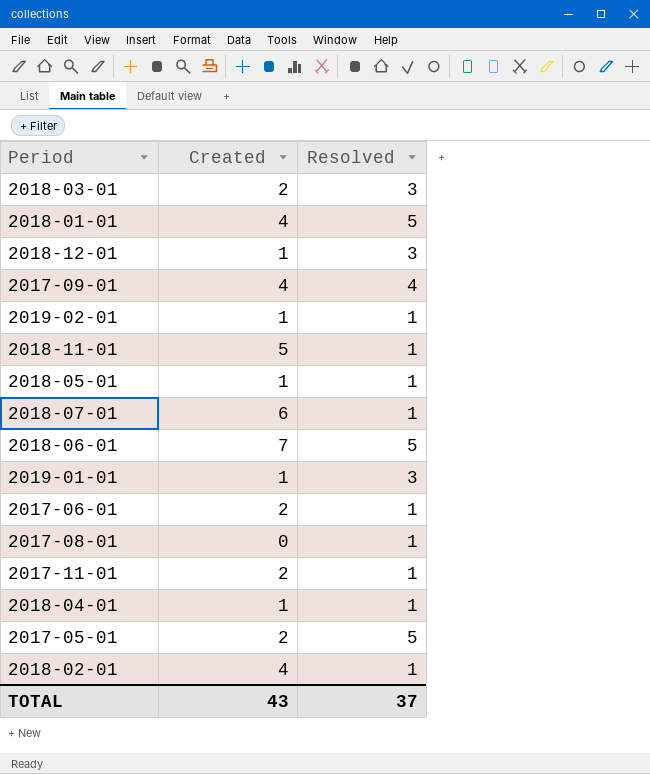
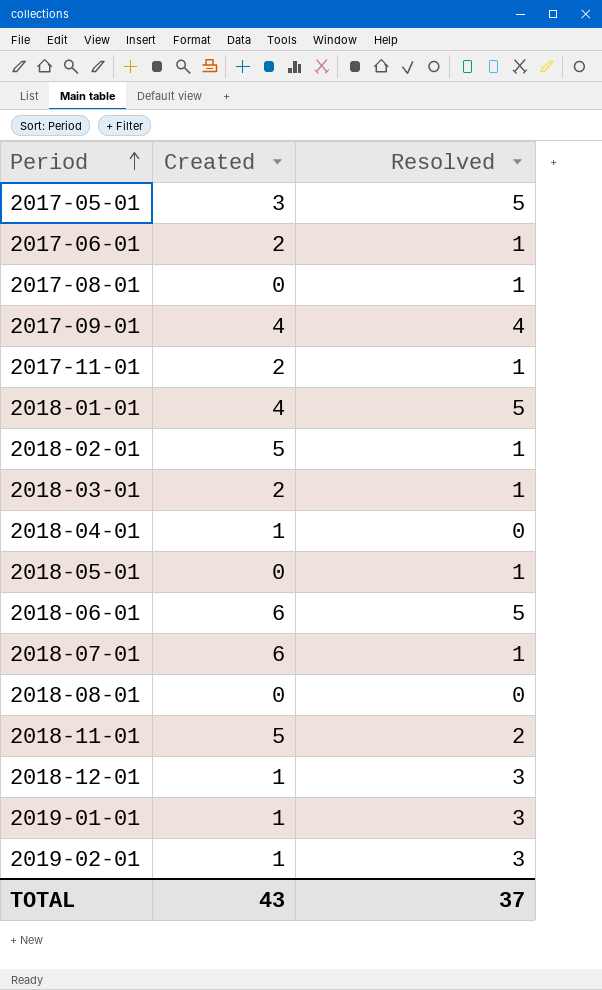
row order: none -> Period ascending
2017-05-01 | Created: 2 -> 3
2018-02-01 | Created: 4 -> 5
2018-03-01 | Resolved: 3 -> 1
2018-04-01 | Resolved: 1 -> 0
2018-05-01 | Created: 1 -> 0
2018-06-01 | Created: 7 -> 6
row 2018-08-01: none -> 0 | 0
2018-11-01 | Resolved: 1 -> 2
2019-02-01 | Resolved: 1 -> 3

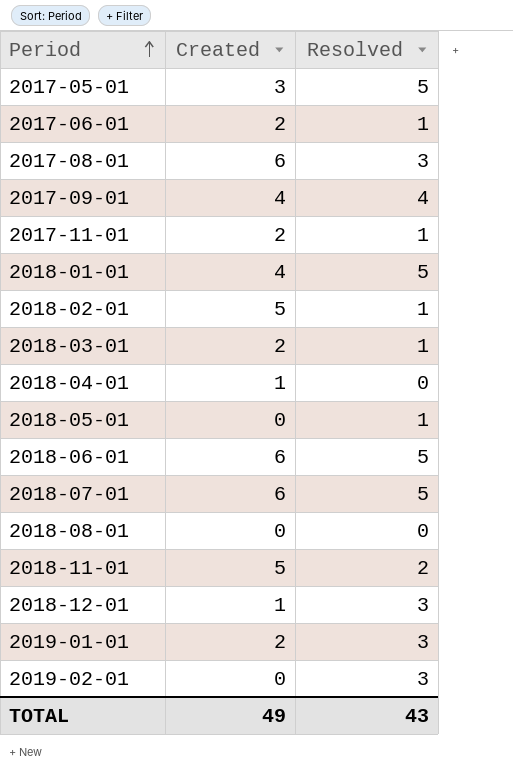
2017-08-01 | Created: 0 -> 6
2017-08-01 | Resolved: 1 -> 3
2018-07-01 | Resolved: 1 -> 5
2019-01-01 | Created: 1 -> 2
2019-02-01 | Created: 1 -> 0
TOTAL | Created: 43 -> 49
TOTAL | Resolved: 37 -> 43

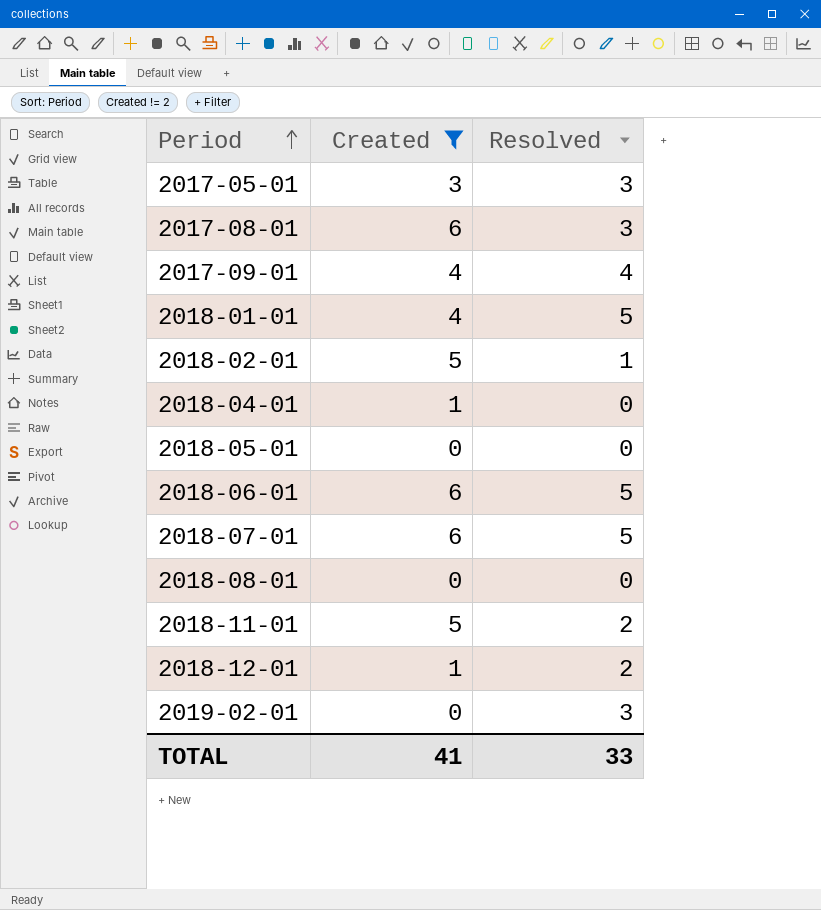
filter: none -> Created != 2
2017-05-01 | Resolved: 5 -> 3
2018-05-01 | Resolved: 1 -> 0
2018-12-01 | Resolved: 3 -> 2
TOTAL | Created: 49 -> 41
TOTAL | Resolved: 43 -> 33

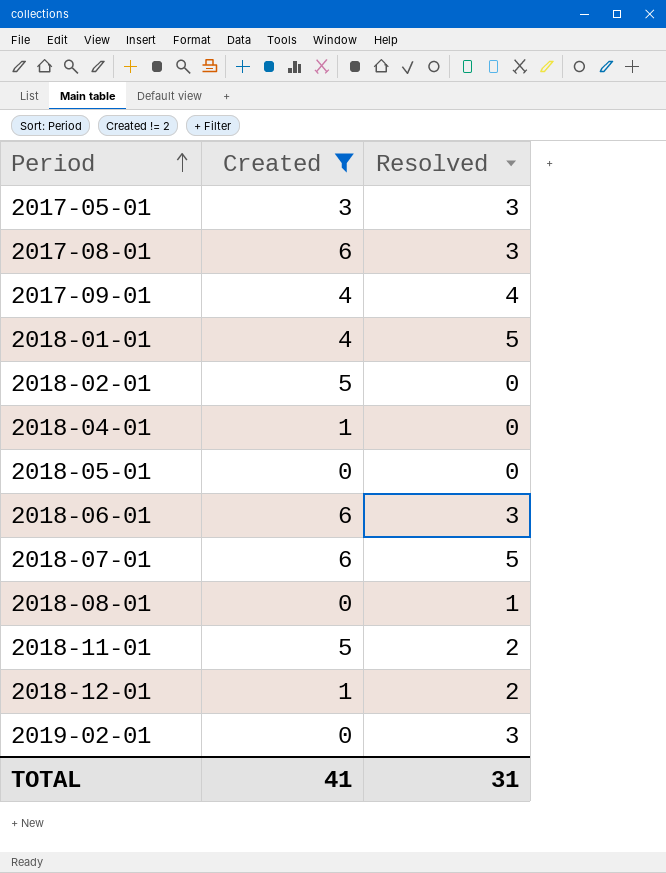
2018-02-01 | Resolved: 1 -> 0
2018-06-01 | Resolved: 5 -> 3
2018-08-01 | Resolved: 0 -> 1
TOTAL | Resolved: 33 -> 31

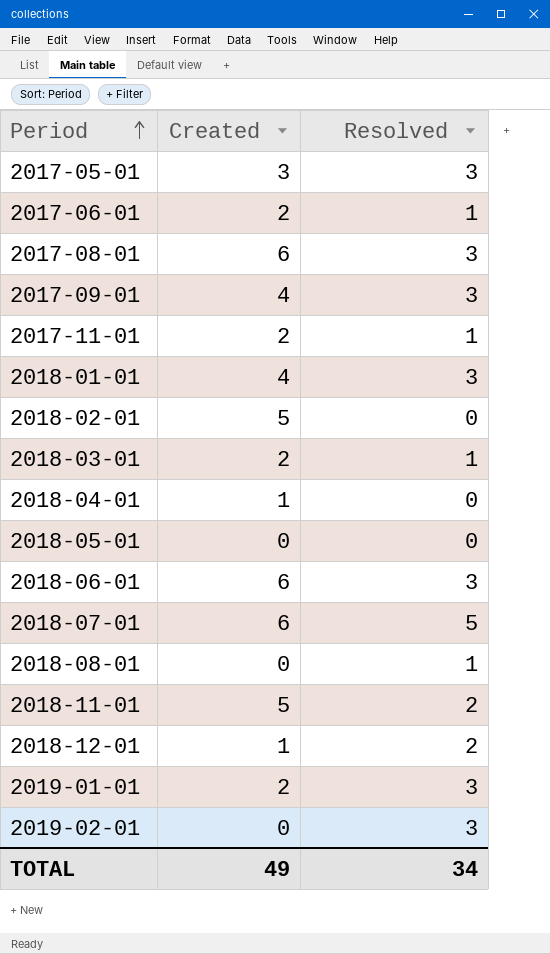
filter: Created != 2 -> none
2017-09-01 | Resolved: 4 -> 3
2018-01-01 | Resolved: 5 -> 3
TOTAL | Created: 41 -> 49
TOTAL | Resolved: 31 -> 34

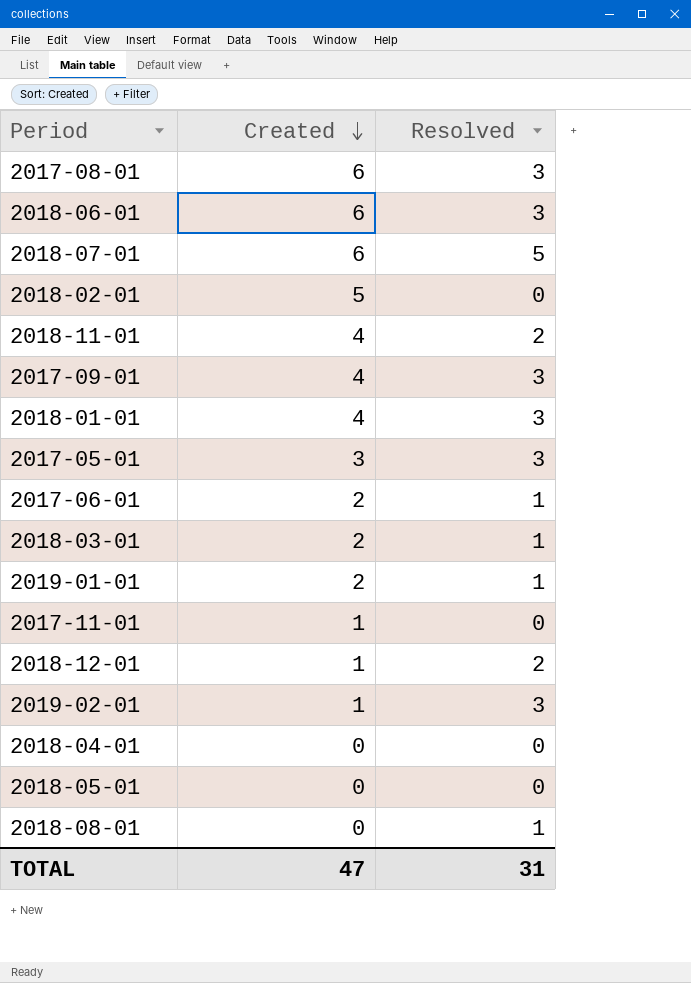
row order: Period ascending -> Created descending
2018-11-01 | Created: 5 -> 4
2019-01-01 | Resolved: 3 -> 1
2017-11-01 | Created: 2 -> 1
2017-11-01 | Resolved: 1 -> 0
2019-02-01 | Created: 0 -> 1
2018-04-01 | Created: 1 -> 0
TOTAL | Created: 49 -> 47
TOTAL | Resolved: 34 -> 31

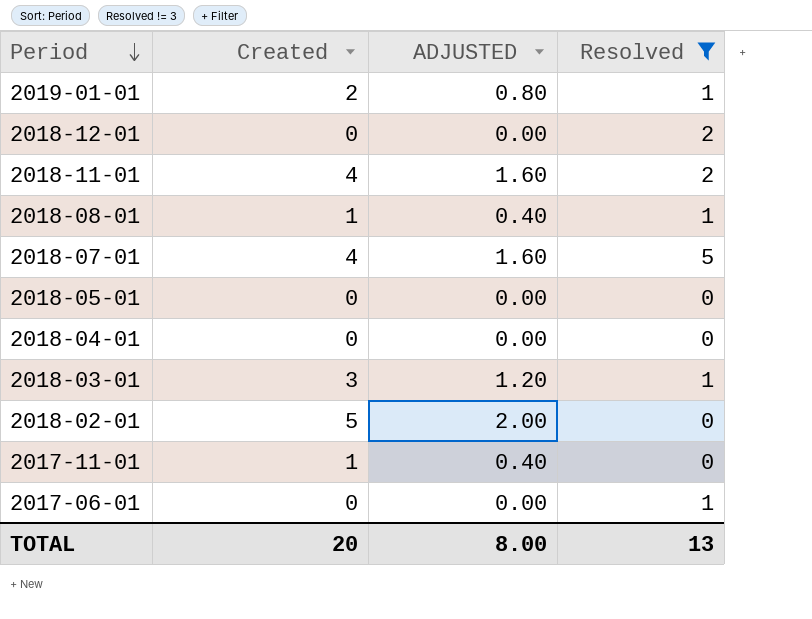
filter: none -> Resolved != 3
row order: Created descending -> Period descending
column ADJUSTED | formula: none -> [Created] * 0.4
2018-12-01 | Created: 1 -> 0
2018-08-01 | Created: 0 -> 1
2018-07-01 | Created: 6 -> 4
2018-03-01 | Created: 2 -> 3
2017-06-01 | Created: 2 -> 0
TOTAL | Created: 47 -> 20
TOTAL | Resolved: 31 -> 13

